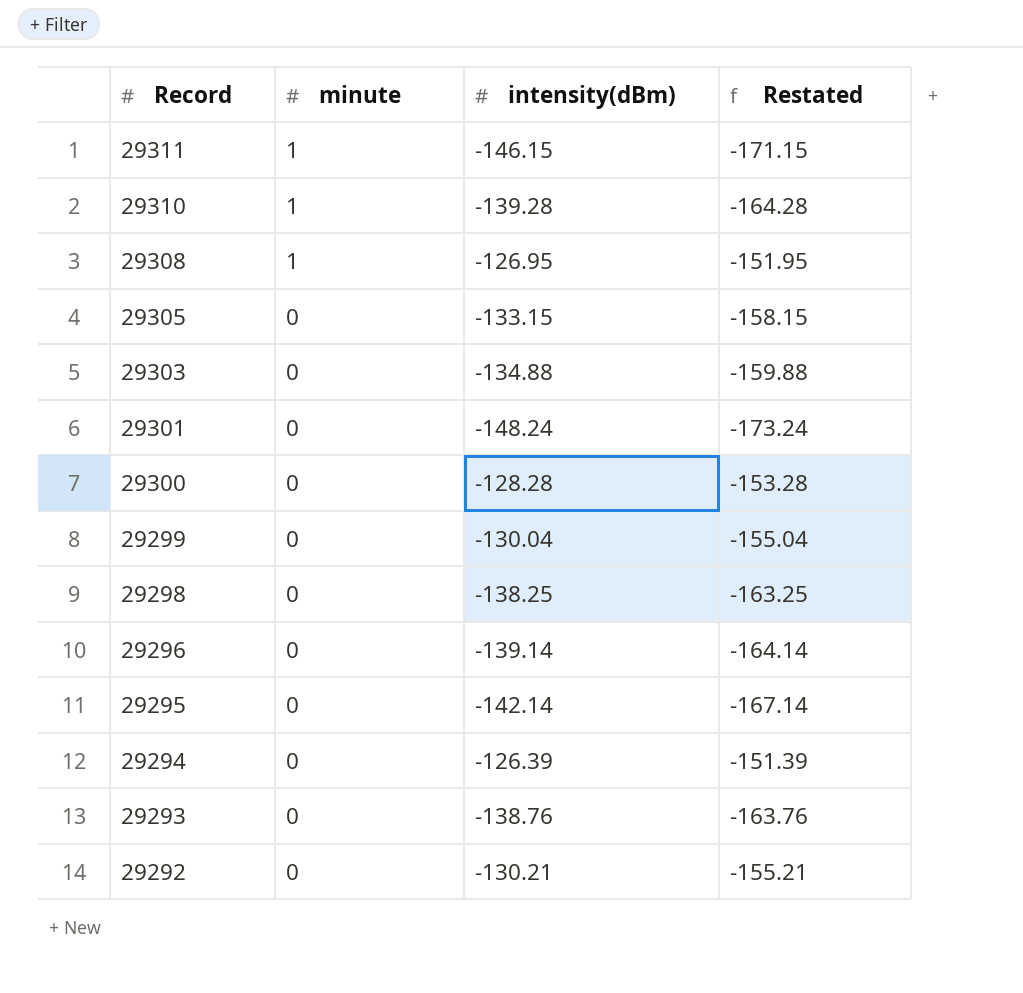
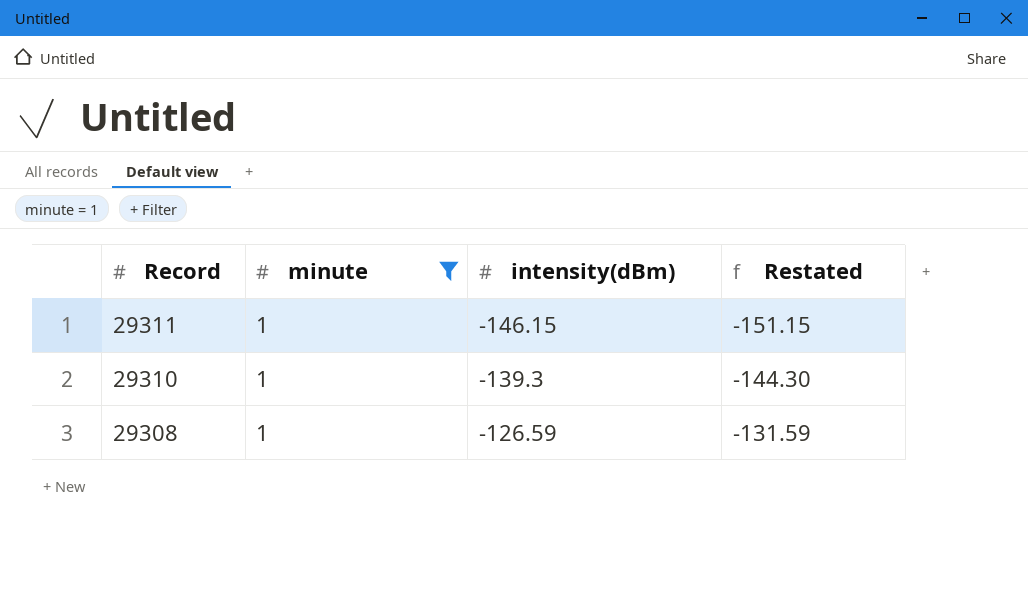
filter: none -> minute = 1
column Restated | formula: [intensity(dBm)] - 25 -> [intensity(dBm)] - 5
29310 | intensity(dBm): -139.28 -> -139.3
29308 | intensity(dBm): -126.95 -> -126.59

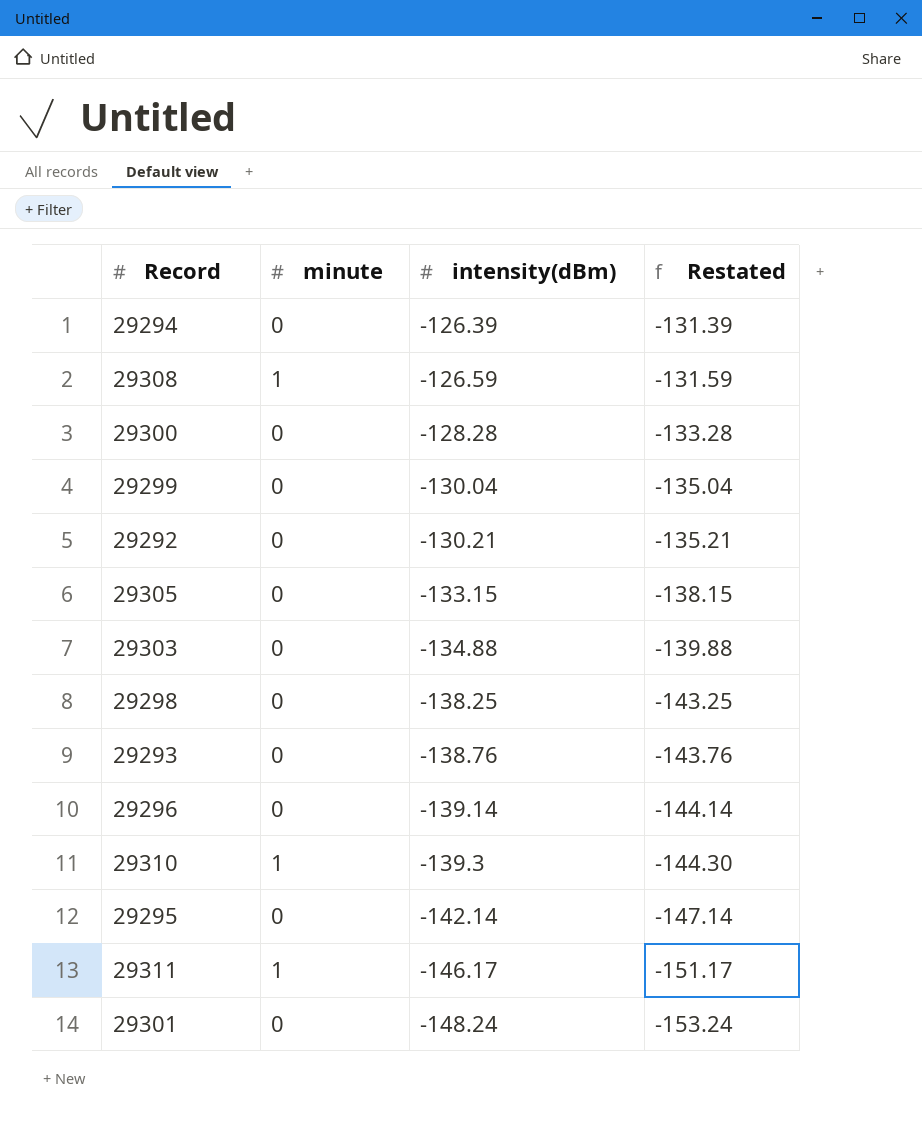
filter: minute = 1 -> none
row order: Record descending -> intensity(dBm) descending
29311 | intensity(dBm): -146.15 -> -146.17
29311 | Restated: -151.15 -> -151.17

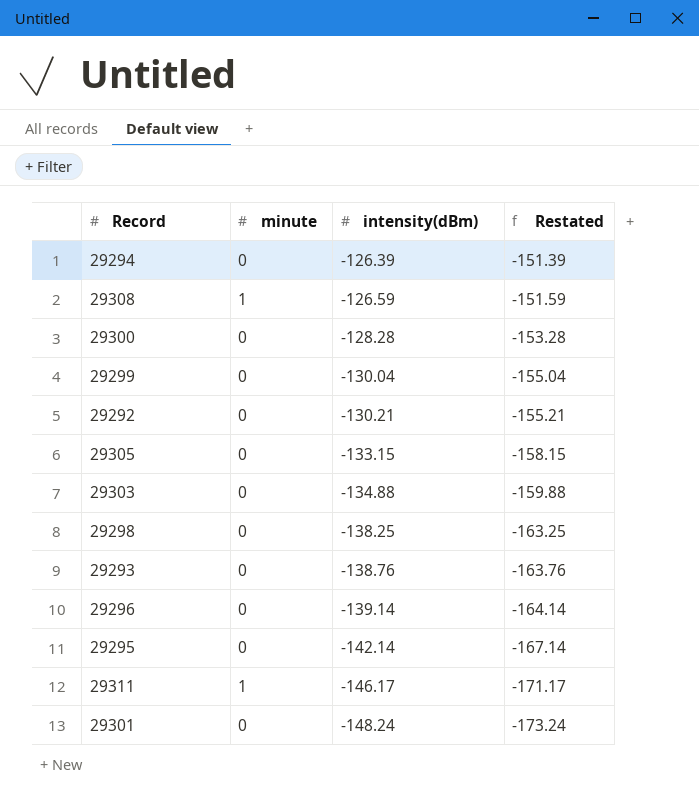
column Restated | formula: [intensity(dBm)] - 5 -> [intensity(dBm)] - 25
row 29310: 1 | -139.3 | -144.30 -> none

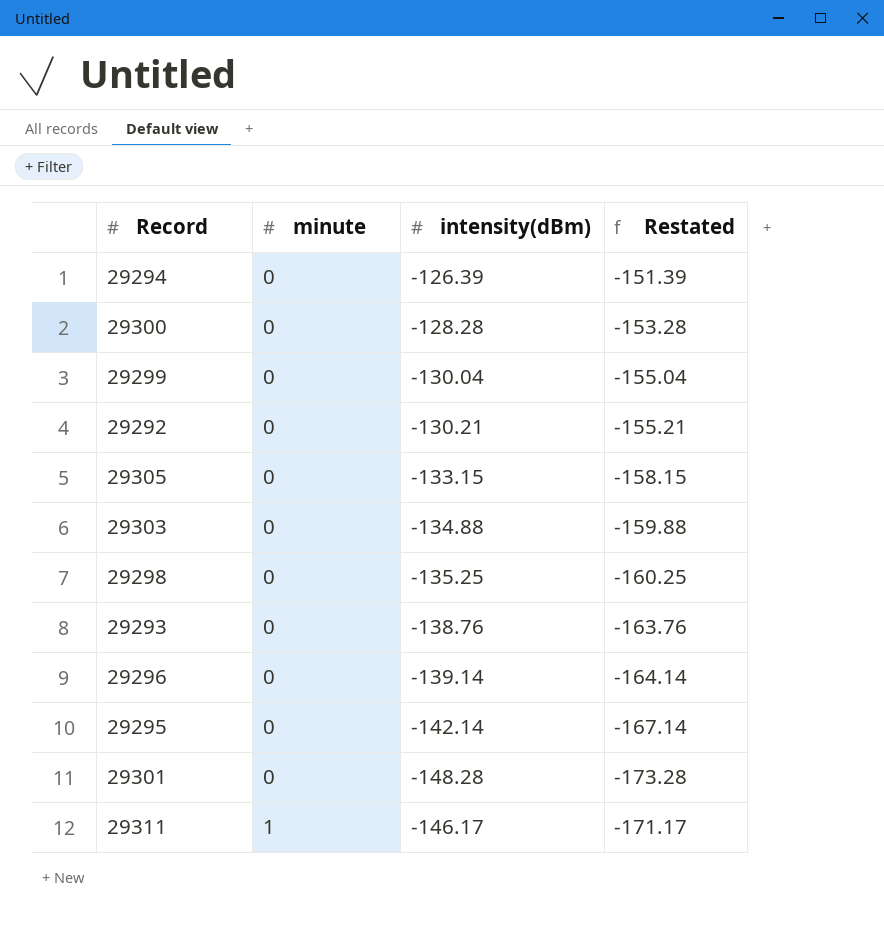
row order: intensity(dBm) descending -> minute ascending
row 29308: 1 | -126.59 | -151.59 -> none
29298 | intensity(dBm): -138.25 -> -135.25
29298 | Restated: -163.25 -> -160.25
29301 | intensity(dBm): -148.24 -> -148.28
29301 | Restated: -173.24 -> -173.28

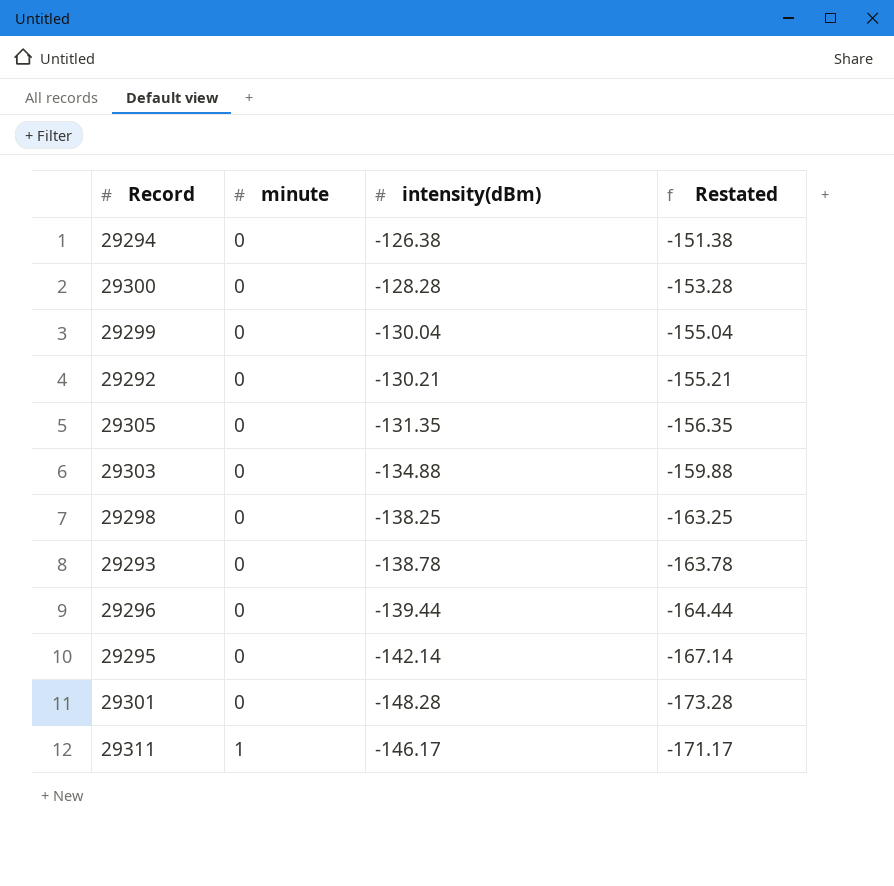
29294 | intensity(dBm): -126.39 -> -126.38
29294 | Restated: -151.39 -> -151.38
29305 | intensity(dBm): -133.15 -> -131.35
29305 | Restated: -158.15 -> -156.35
29298 | intensity(dBm): -135.25 -> -138.25
29298 | Restated: -160.25 -> -163.25
29293 | intensity(dBm): -138.76 -> -138.78
29293 | Restated: -163.76 -> -163.78
29296 | intensity(dBm): -139.14 -> -139.44
29296 | Restated: -164.14 -> -164.44

